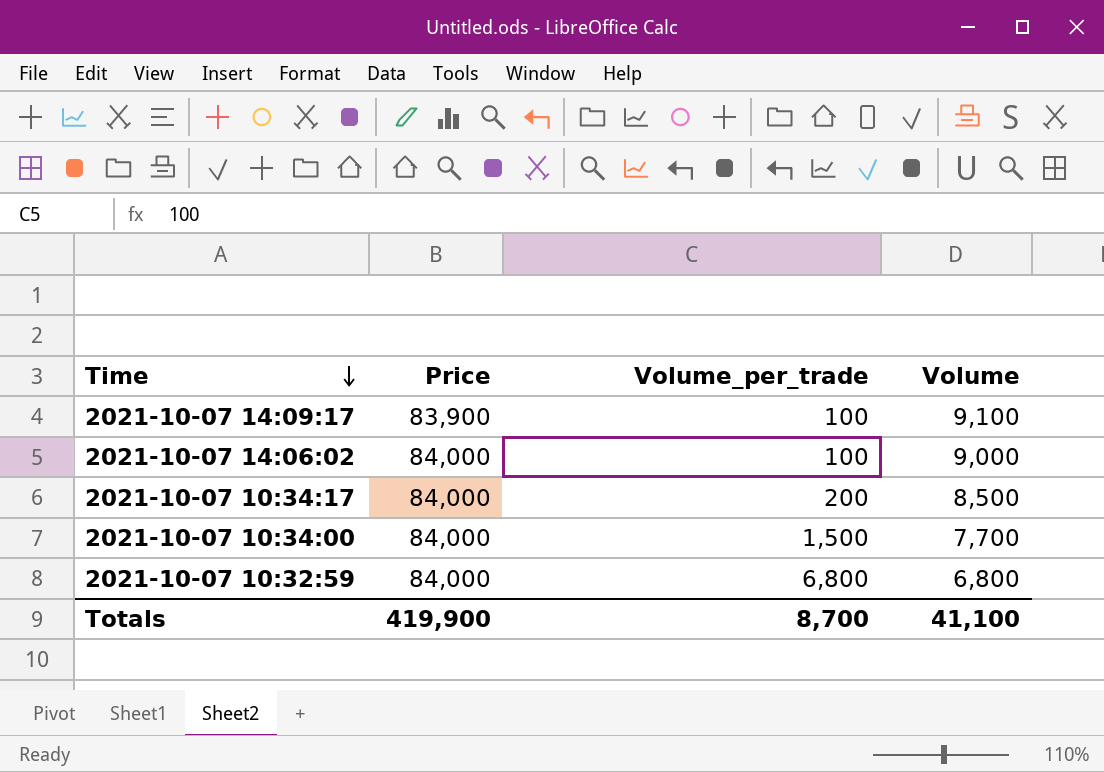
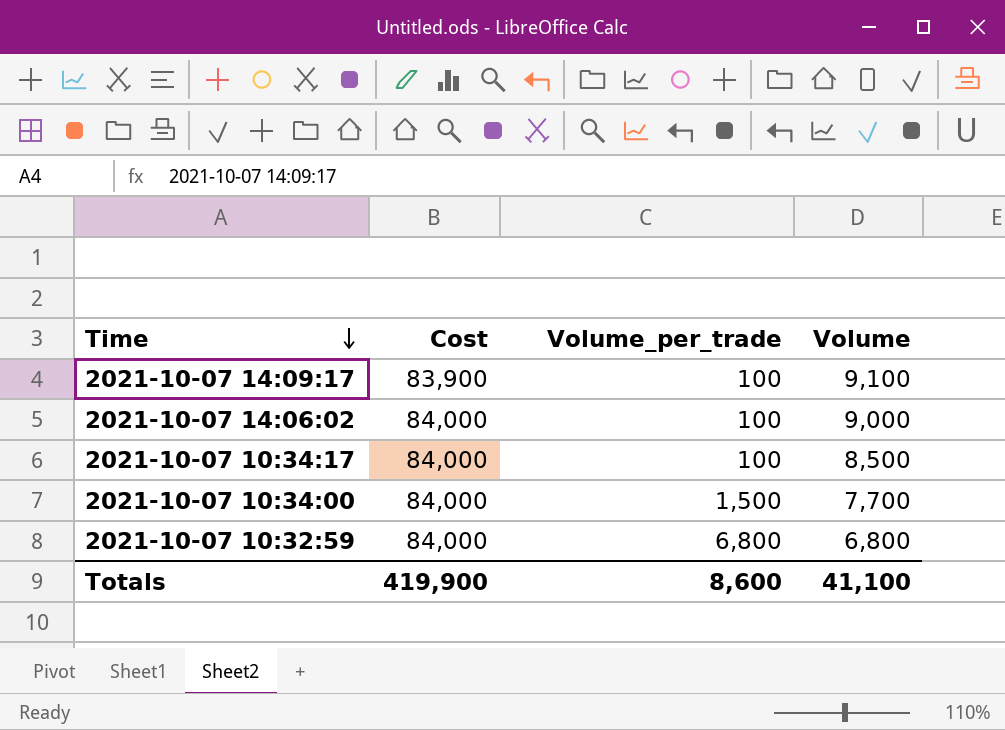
column name: Price -> Cost
2021-10-07 10:34:17 | Volume_per_trade: 200 -> 100
Totals | Volume_per_trade: 8,700 -> 8,600

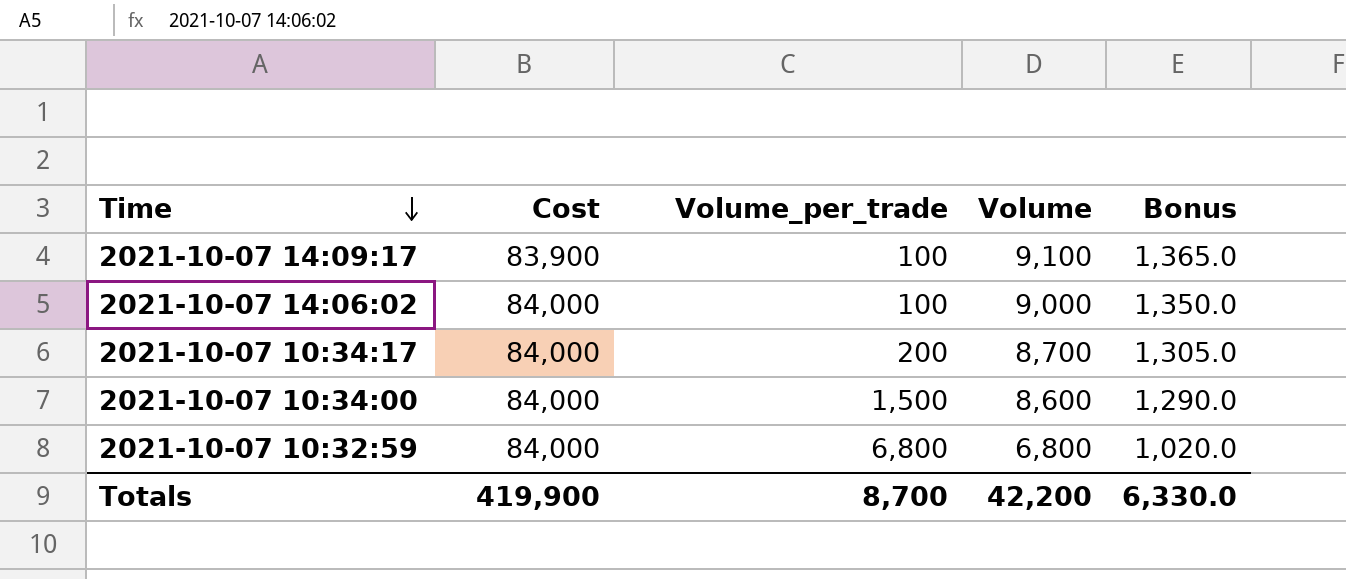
column Bonus | formula: none -> [Volume] * 0.15
2021-10-07 10:34:17 | Volume_per_trade: 100 -> 200
2021-10-07 10:34:17 | Volume: 8,500 -> 8,700
2021-10-07 10:34:00 | Volume: 7,700 -> 8,600
Totals | Volume_per_trade: 8,600 -> 8,700
Totals | Volume: 41,100 -> 42,200

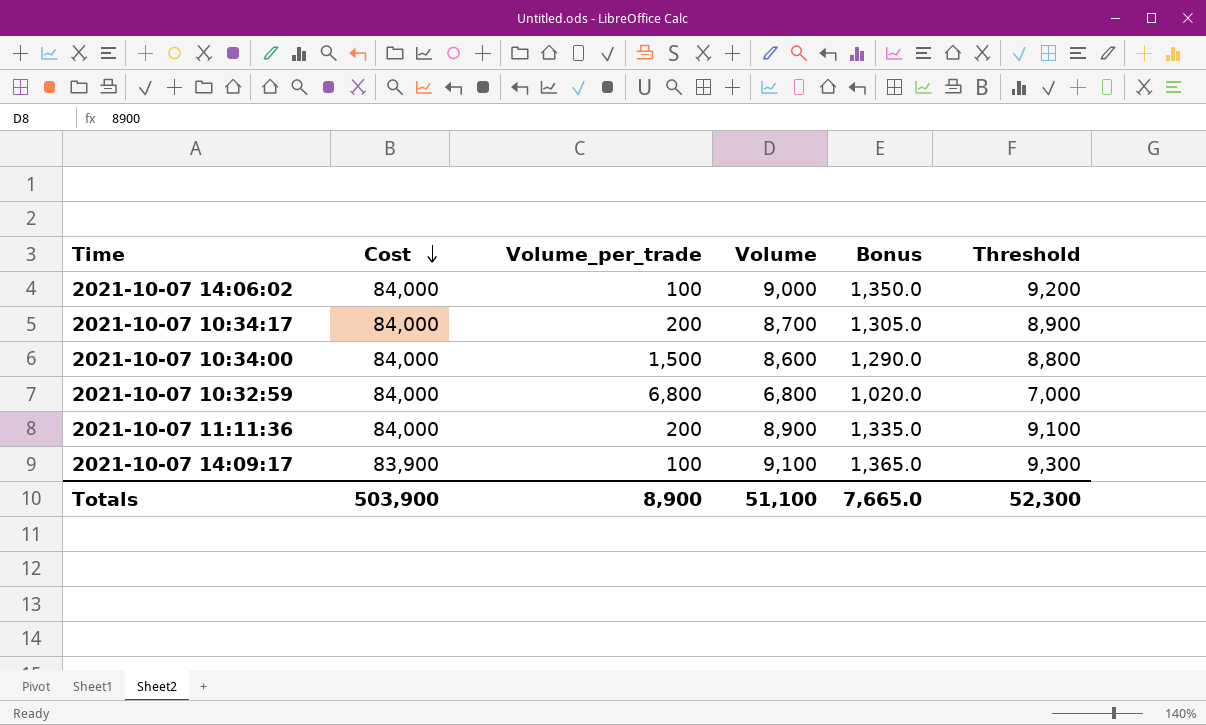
row order: Time descending -> Cost descending
column Threshold | formula: none -> [Volume] + 200
row 2021-10-07 11:11:36: none -> 84,000 | 200 | 8,900 | 1,335.0 | 9,100
Totals | Cost: 419,900 -> 503,900
Totals | Volume_per_trade: 8,700 -> 8,900
Totals | Volume: 42,200 -> 51,100
Totals | Bonus: 6,330.0 -> 7,665.0

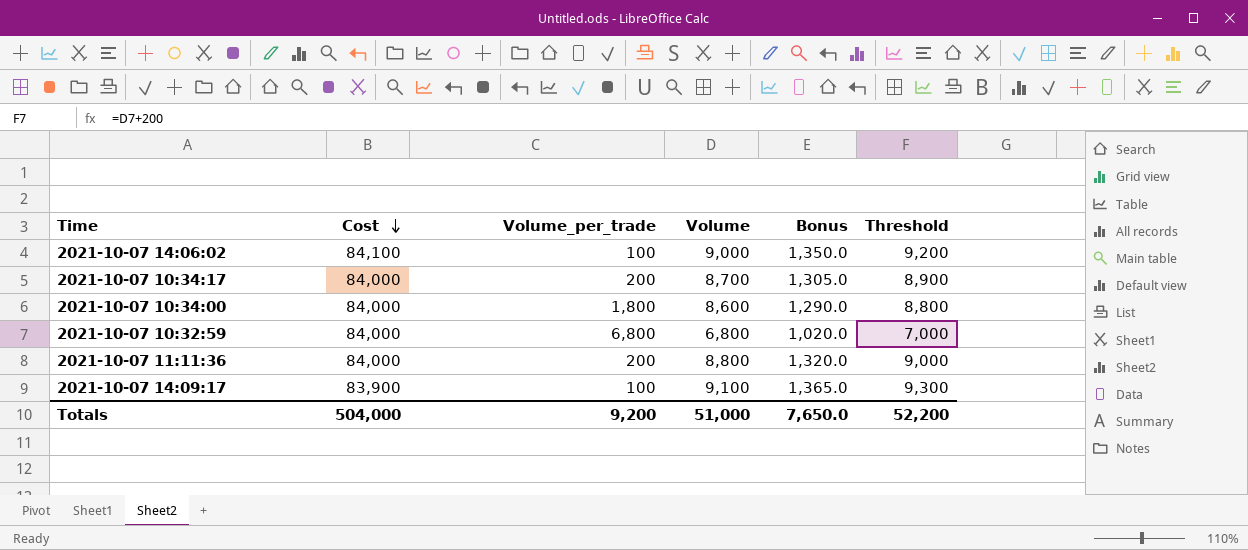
2021-10-07 14:06:02 | Cost: 84,000 -> 84,100
2021-10-07 10:34:00 | Volume_per_trade: 1,500 -> 1,800
2021-10-07 11:11:36 | Volume: 8,900 -> 8,800
2021-10-07 11:11:36 | Bonus: 1,335.0 -> 1,320.0
2021-10-07 11:11:36 | Threshold: 9,100 -> 9,000
Totals | Cost: 503,900 -> 504,000
Totals | Volume_per_trade: 8,900 -> 9,200
Totals | Volume: 51,100 -> 51,000
Totals | Bonus: 7,665.0 -> 7,650.0
Totals | Threshold: 52,300 -> 52,200

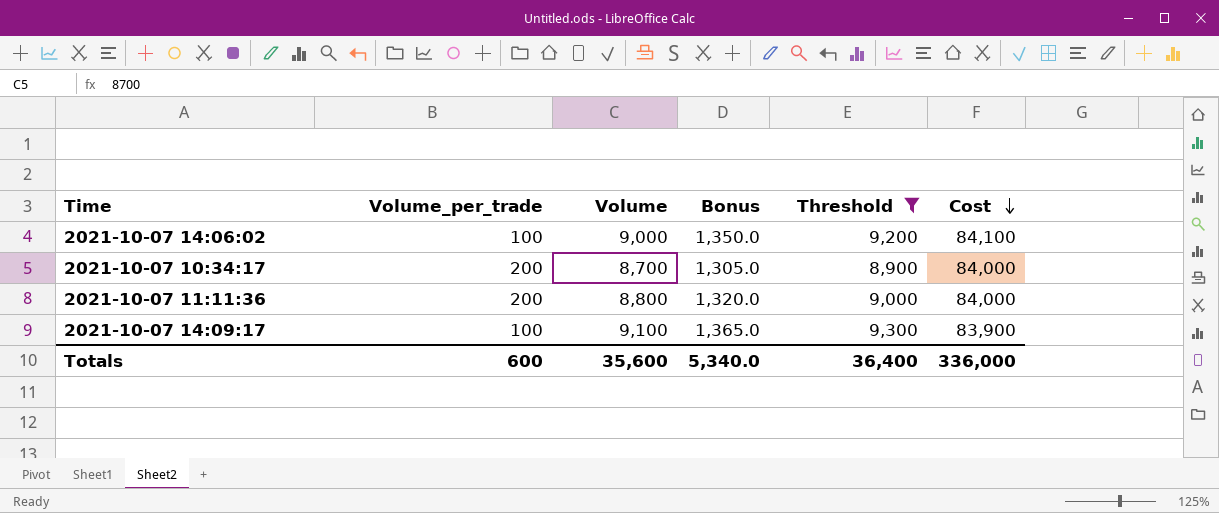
filter: none -> Threshold >= 8,900
column Cost | position: 2 -> 6
Totals | Volume_per_trade: 9,200 -> 600
Totals | Volume: 51,000 -> 35,600
Totals | Bonus: 7,650.0 -> 5,340.0
Totals | Threshold: 52,200 -> 36,400
Totals | Cost: 504,000 -> 336,000

